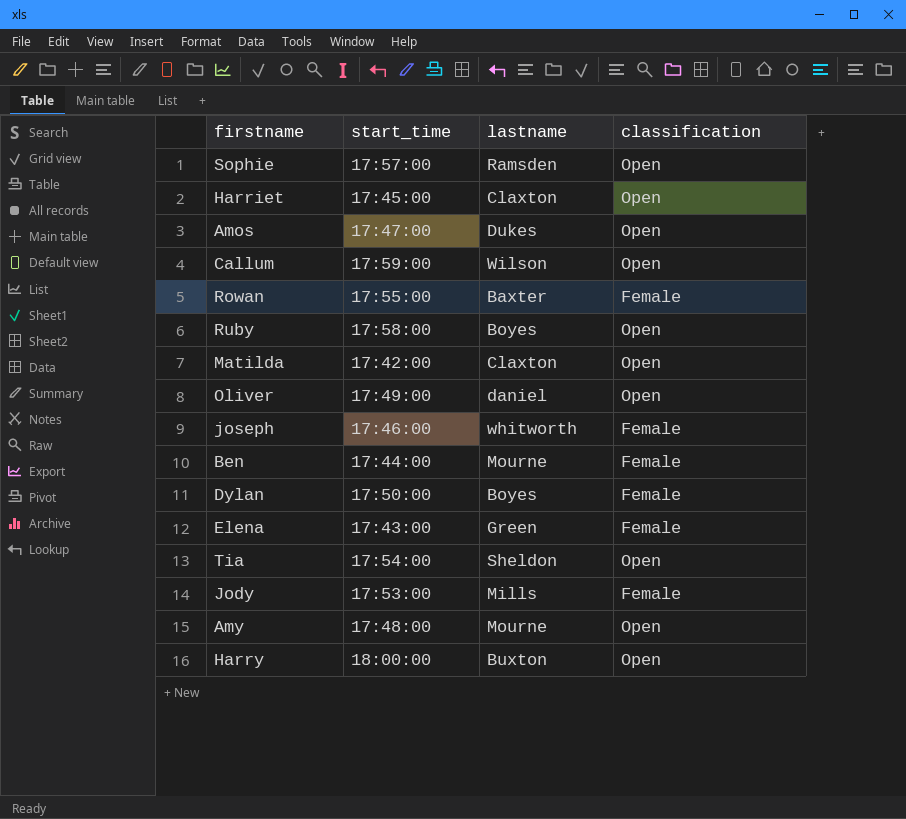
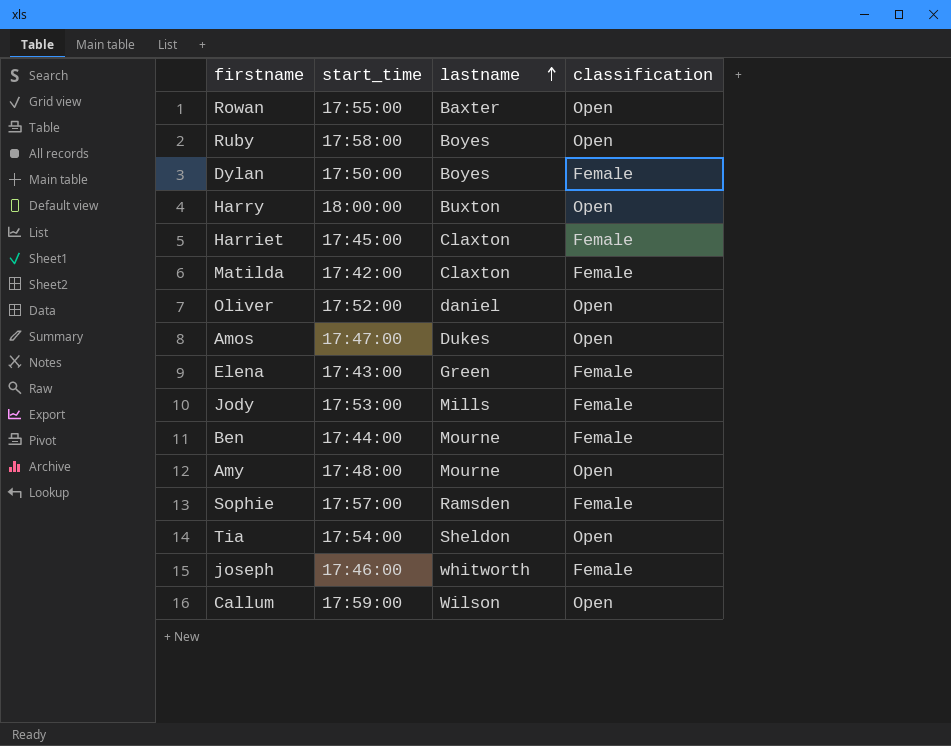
row order: none -> lastname ascending
Rowan | classification: Female -> Open
Harriet | classification: Open -> Female
Matilda | classification: Open -> Female
Oliver | start_time: 17:49:00 -> 17:52:00
Sophie | classification: Open -> Female

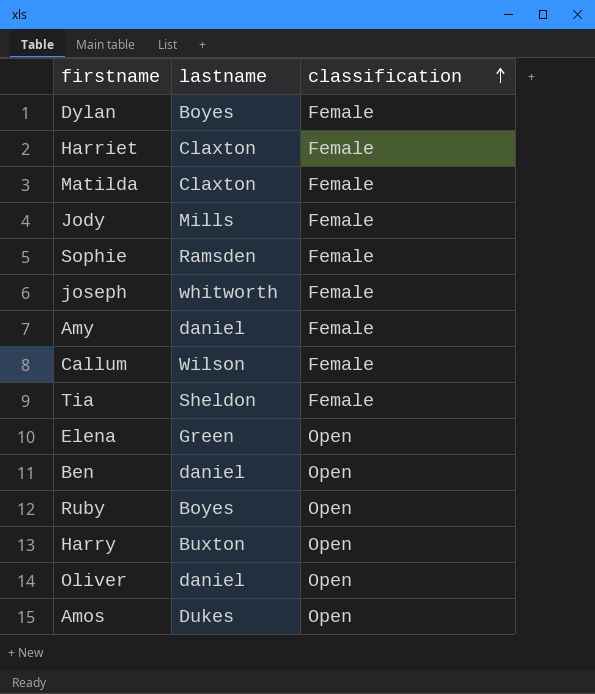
row order: lastname ascending -> classification ascending
column start_time | position: 2 -> none
row Rowan: 17:55:00 | Baxter | Open -> none
Amy | lastname: Mourne -> daniel
Amy | classification: Open -> Female
Callum | classification: Open -> Female
Tia | classification: Open -> Female
Elena | classification: Female -> Open
Ben | lastname: Mourne -> daniel
Ben | classification: Female -> Open

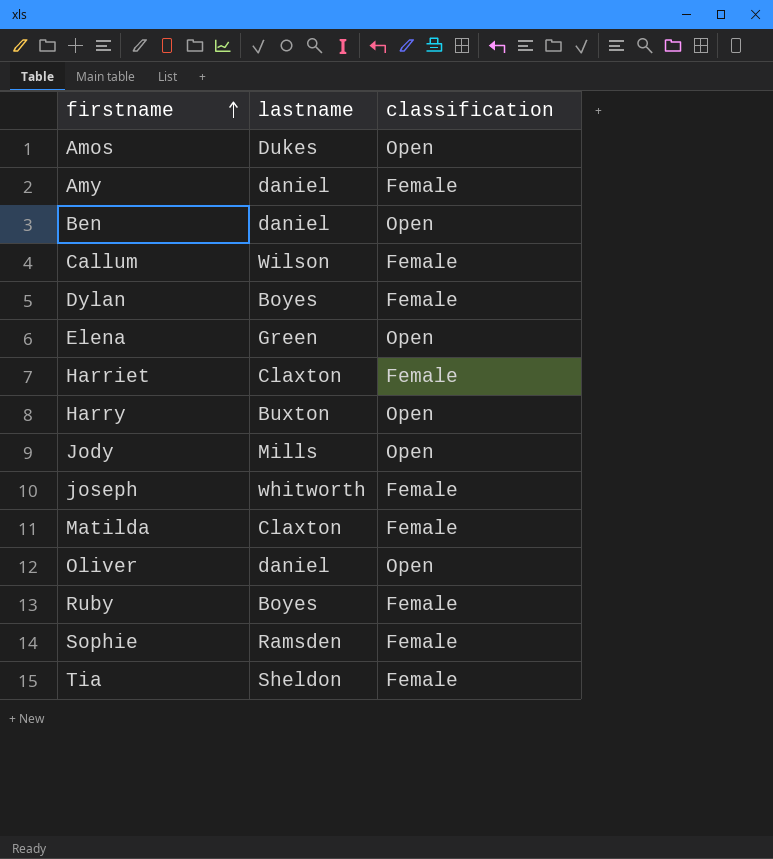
row order: classification ascending -> firstname ascending
Jody | classification: Female -> Open
Ruby | classification: Open -> Female

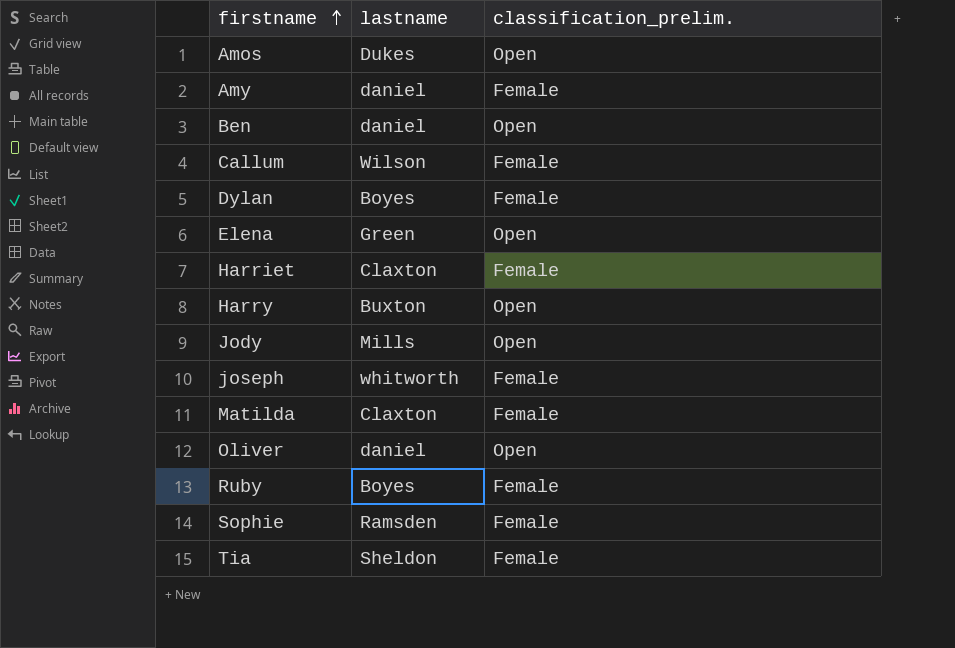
column name: classification -> classification_prelim.

